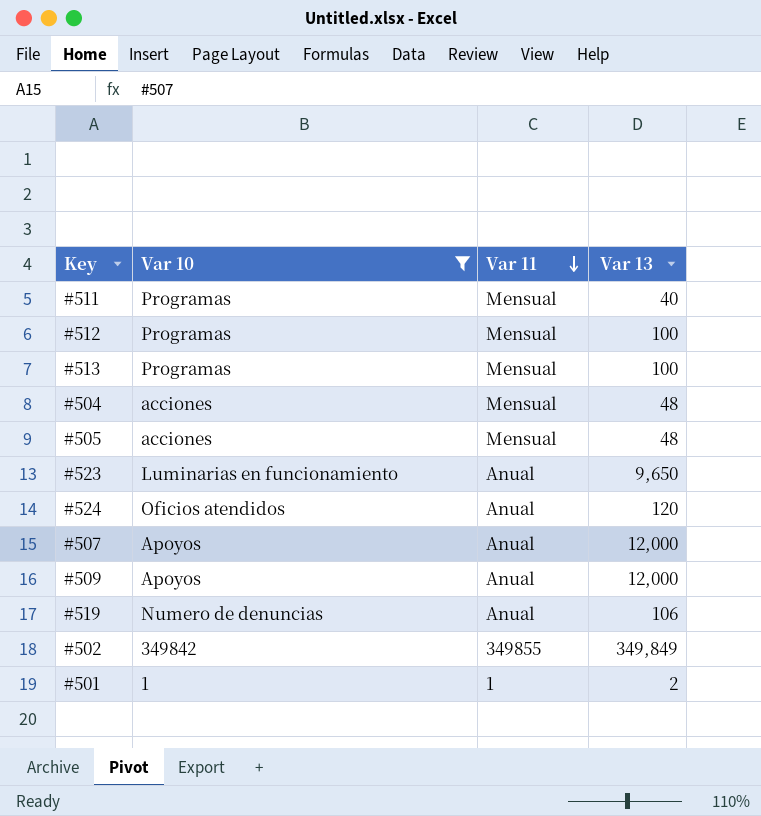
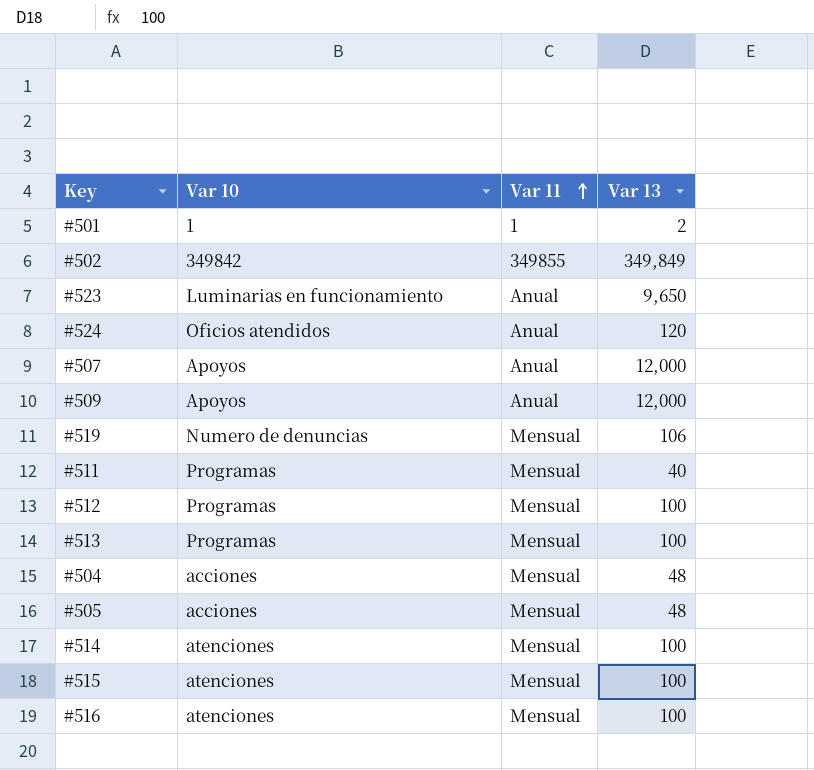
filter: Var 10 != atenciones -> none
row order: Var 11 descending -> Var 11 ascending
#519 | Var 11: Anual -> Mensual

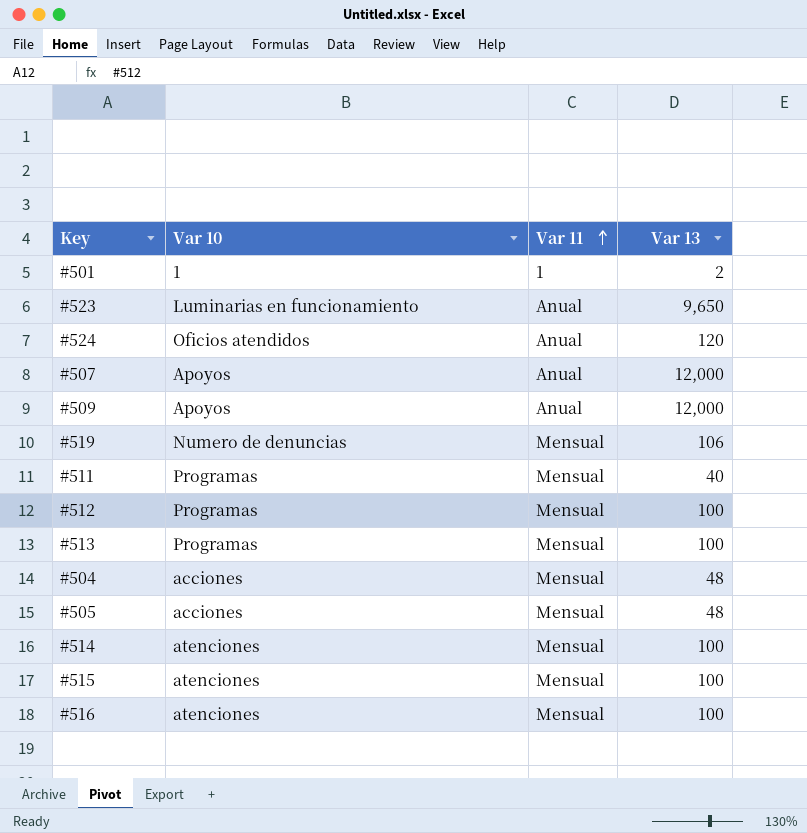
row #502: 349842 | 349855 | 349,849 -> none

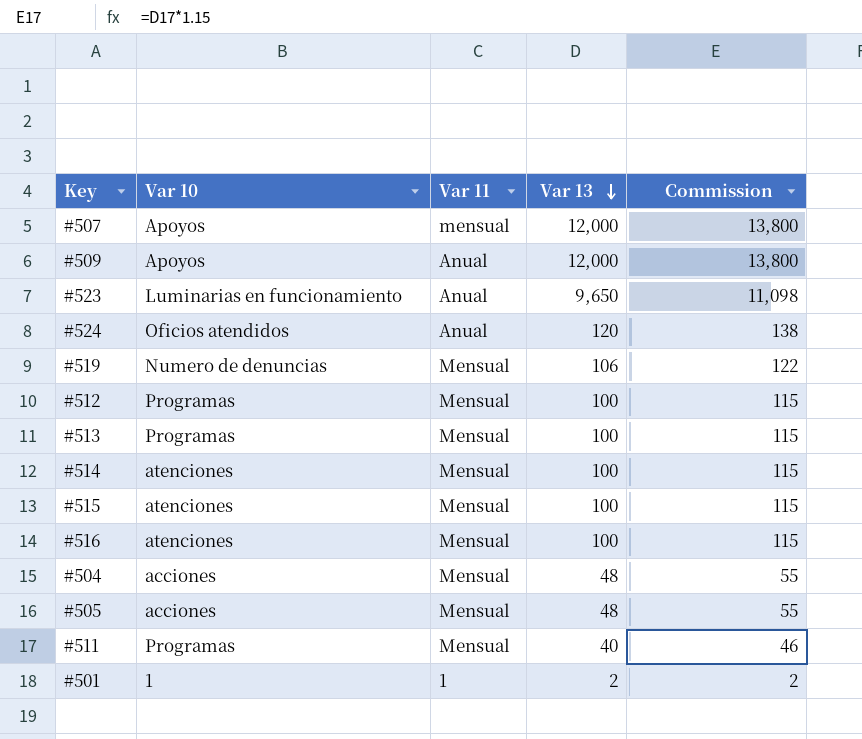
row order: Var 11 ascending -> Var 13 descending
column Commission | formula: none -> [Var 13] * 1.15
#507 | Var 11: Anual -> mensual

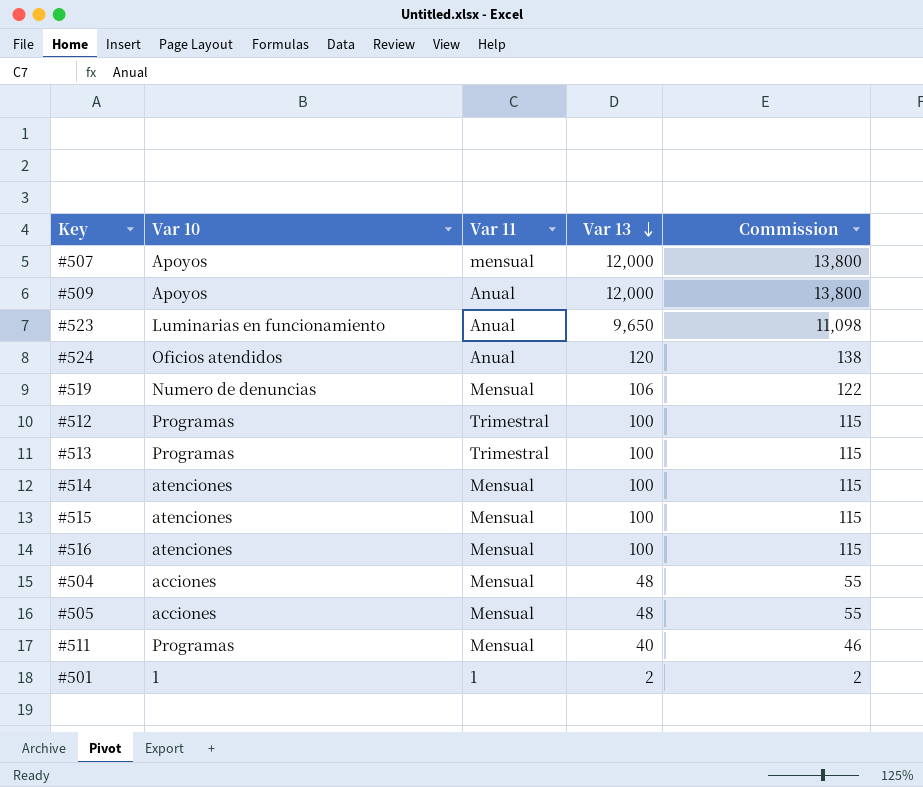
#512 | Var 11: Mensual -> Trimestral
#513 | Var 11: Mensual -> Trimestral

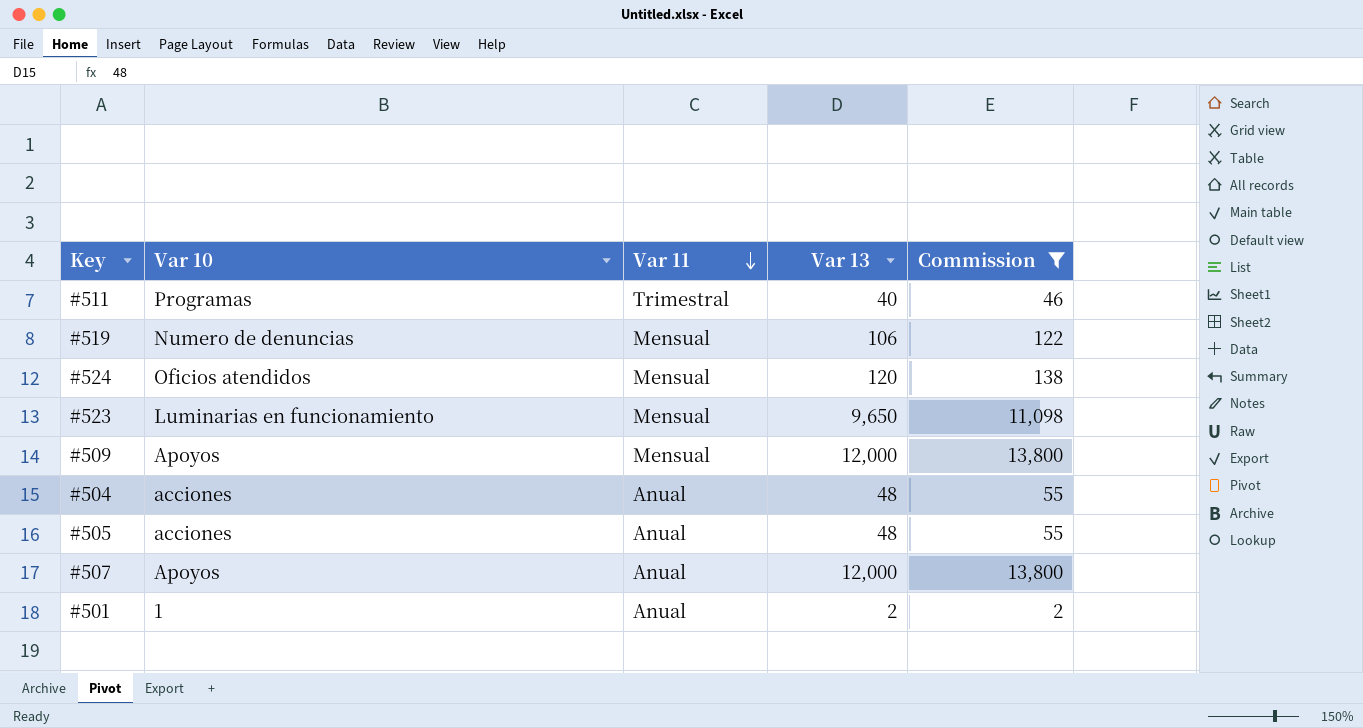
filter: none -> Commission != 115
row order: Var 13 descending -> Var 11 descending
#511 | Var 11: Mensual -> Trimestral
#524 | Var 11: Anual -> Mensual
#523 | Var 11: Anual -> Mensual
#509 | Var 11: Anual -> Mensual
#504 | Var 11: Mensual -> Anual
#505 | Var 11: Mensual -> Anual
#507 | Var 11: mensual -> Anual
#501 | Var 11: 1 -> Anual

